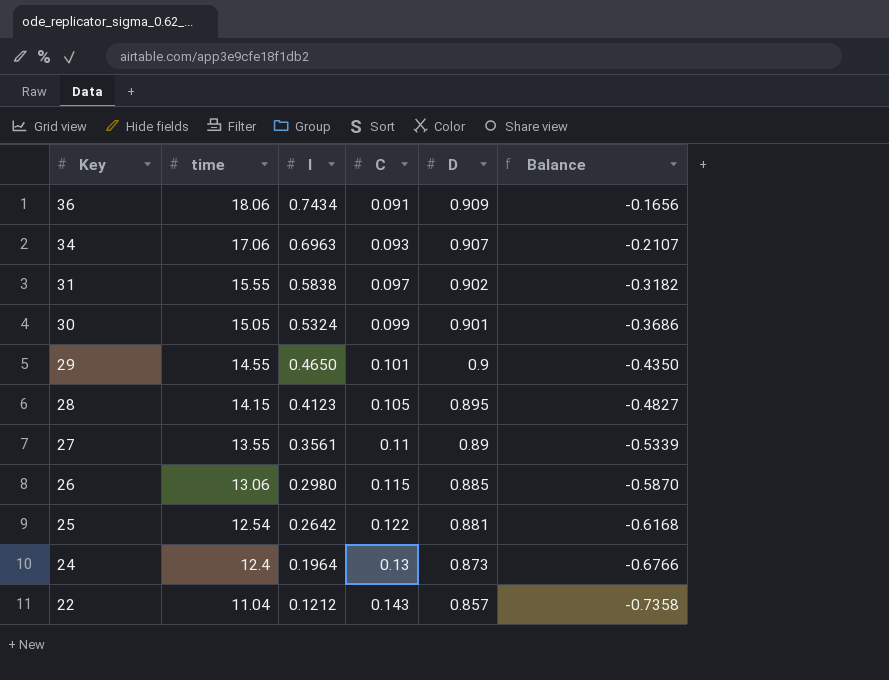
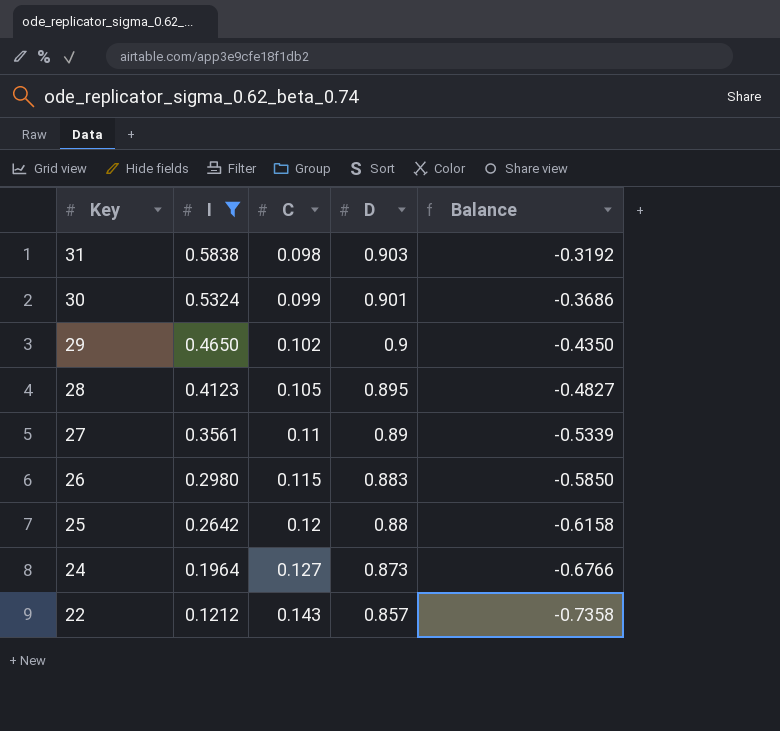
filter: none -> I <= 0.5838
column time | position: 2 -> none
31 | C: 0.097 -> 0.098
31 | D: 0.902 -> 0.903
31 | Balance: -0.3182 -> -0.3192
29 | C: 0.101 -> 0.102
26 | D: 0.885 -> 0.883
26 | Balance: -0.5870 -> -0.5850
25 | C: 0.122 -> 0.12
25 | D: 0.881 -> 0.88
25 | Balance: -0.6168 -> -0.6158
24 | C: 0.13 -> 0.127

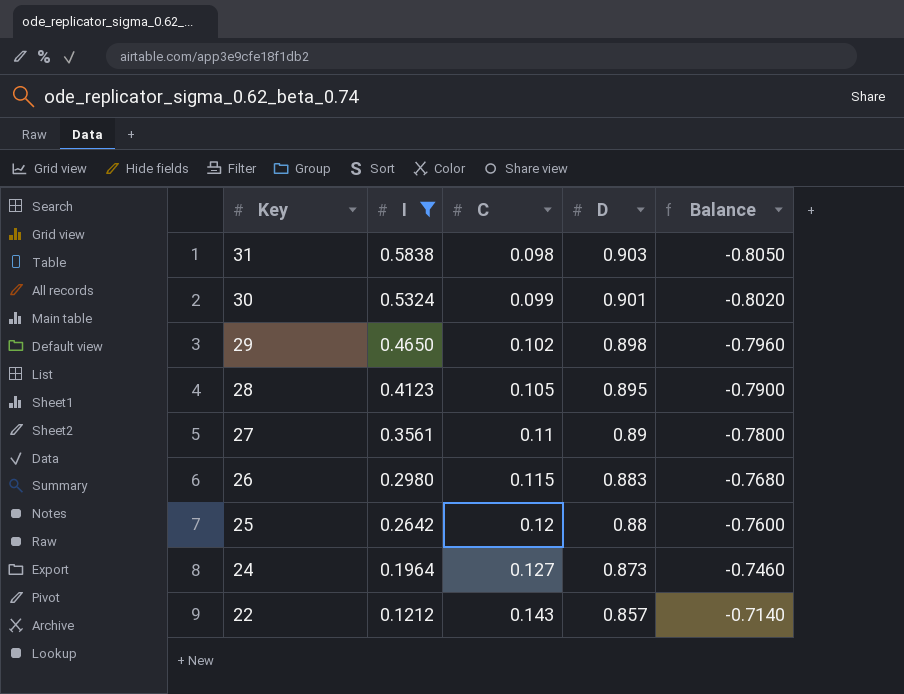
column Balance | formula: [I] - [D] -> [C] - [D]
29 | D: 0.9 -> 0.898

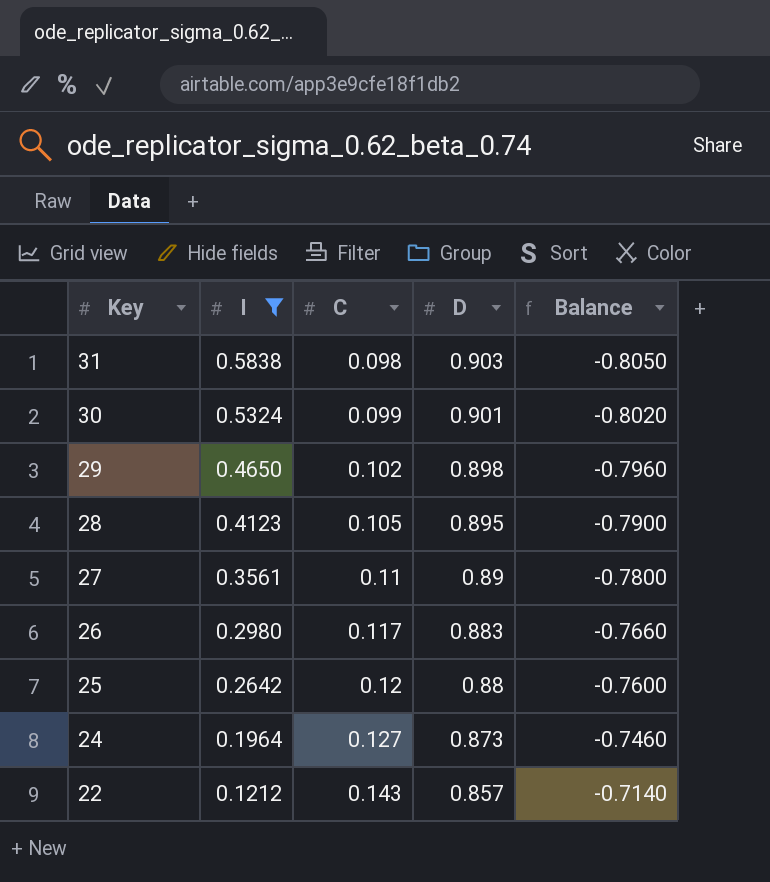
26 | C: 0.115 -> 0.117
26 | Balance: -0.7680 -> -0.7660

